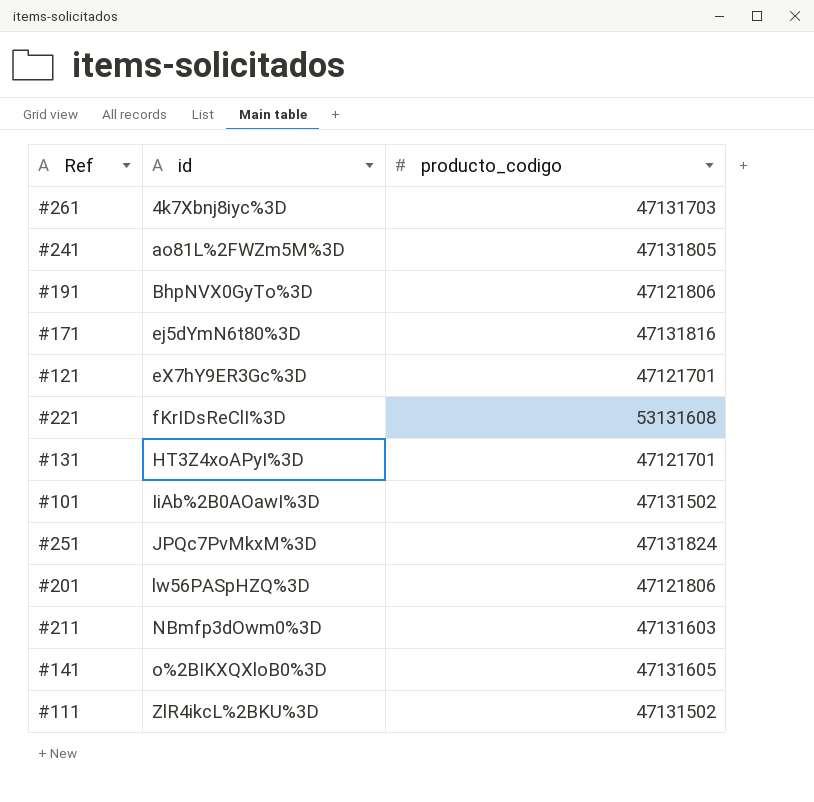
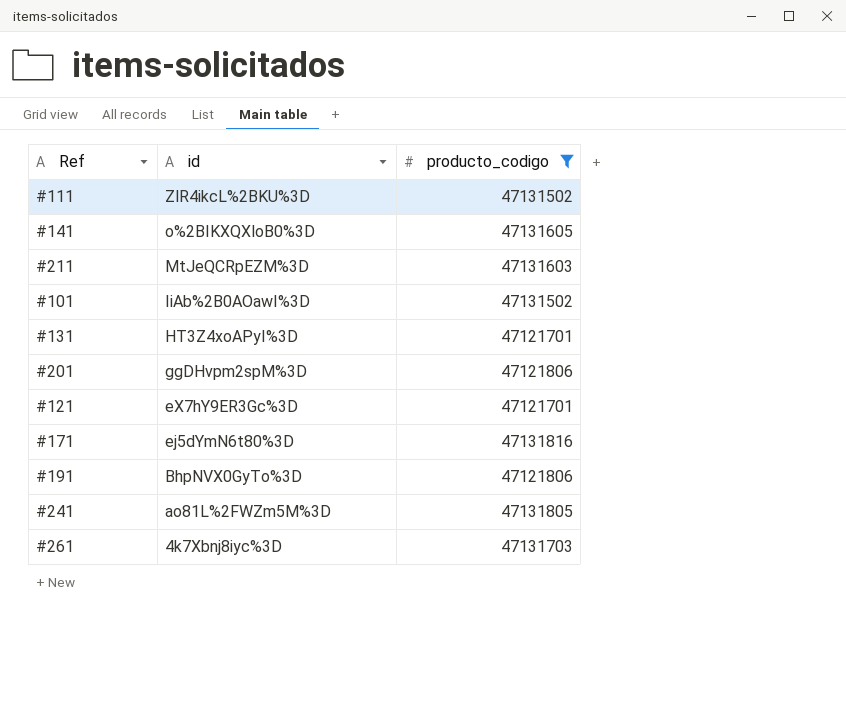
filter: none -> producto_codigo <= 47131816
row order: id ascending -> id descending
#211 | id: NBmfp3dOwm0%3D -> MtJeQCRpEZM%3D
#201 | id: lw56PASpHZQ%3D -> ggDHvpm2spM%3D

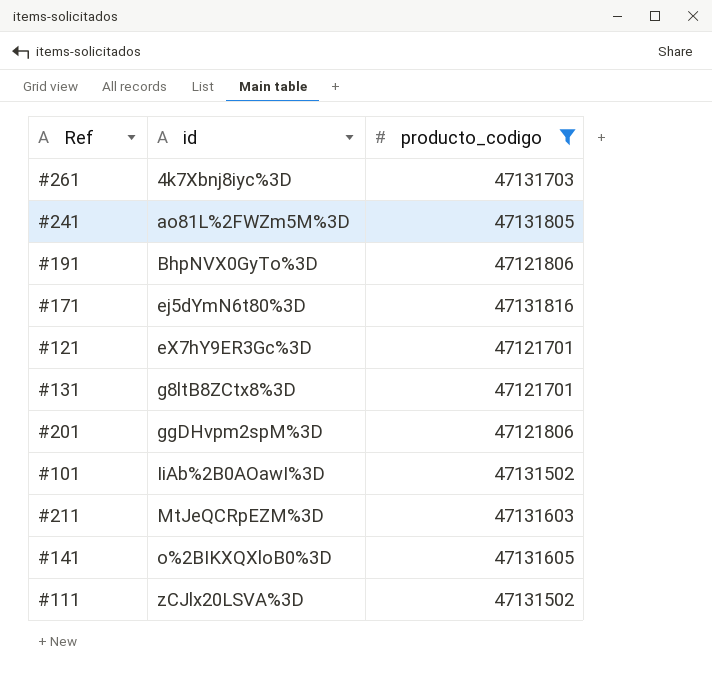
row order: id descending -> id ascending
#131 | id: HT3Z4xoAPyI%3D -> g8ltB8ZCtx8%3D
#111 | id: ZlR4ikcL%2BKU%3D -> zCJlx20LSVA%3D

